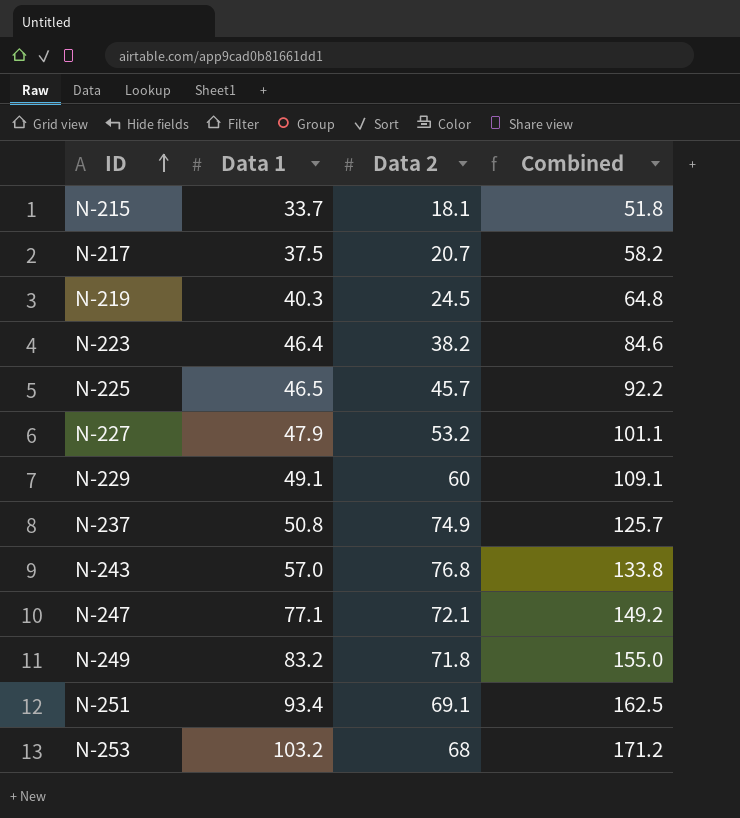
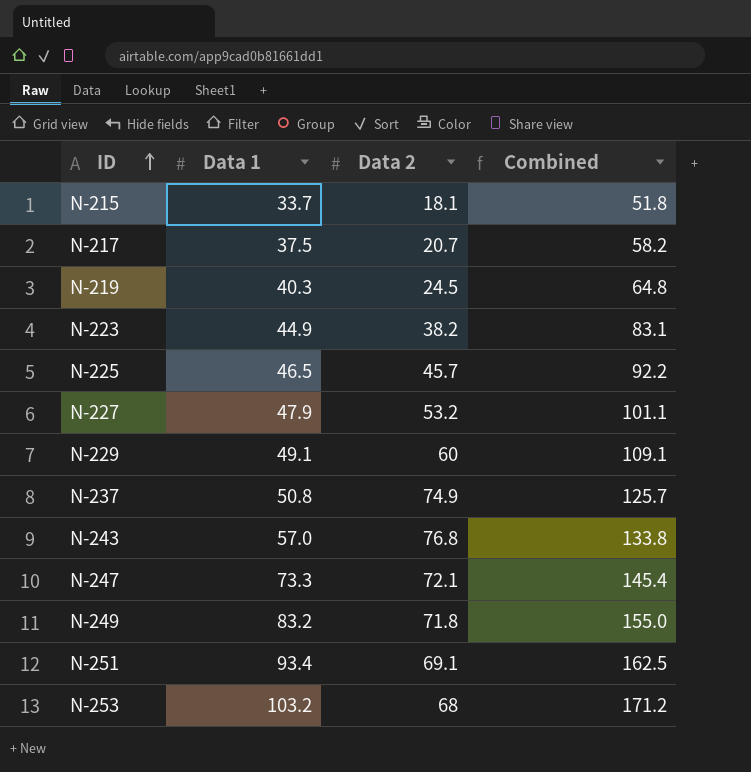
N-223 | Data 1: 46.4 -> 44.9
N-223 | Combined: 84.6 -> 83.1
N-247 | Data 1: 77.1 -> 73.3
N-247 | Combined: 149.2 -> 145.4

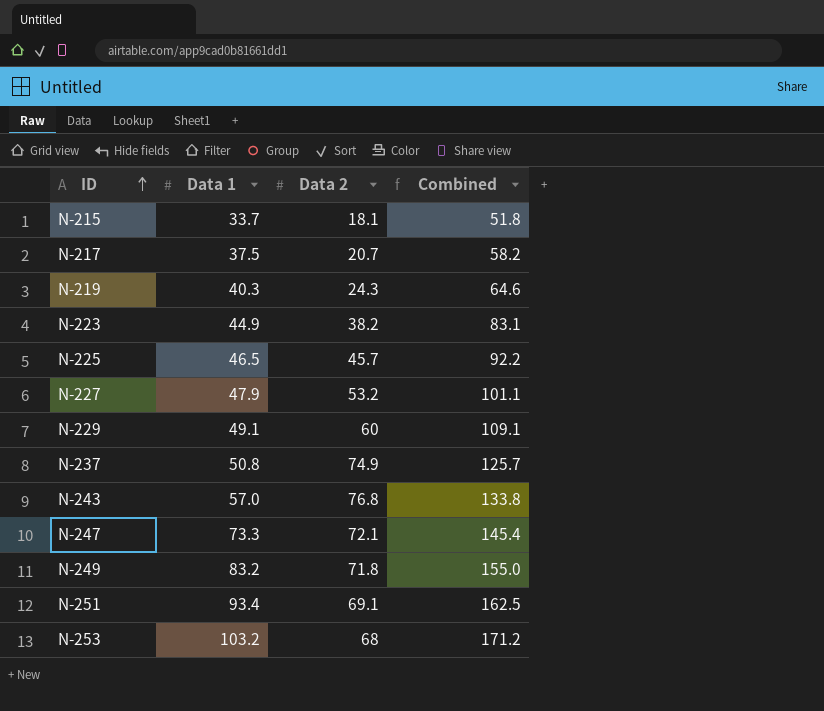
N-219 | Data 2: 24.5 -> 24.3
N-219 | Combined: 64.8 -> 64.6

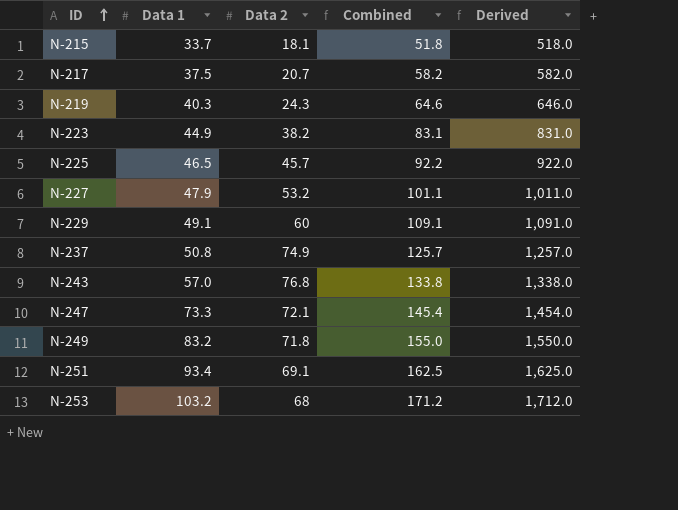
column Derived | formula: none -> [Combined] * 10

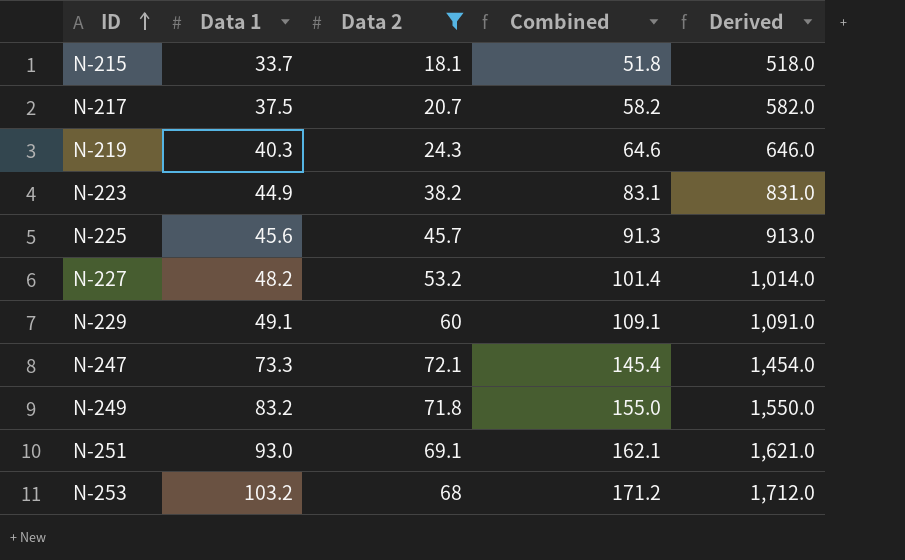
filter: none -> Data 2 <= 72.1
N-225 | Data 1: 46.5 -> 45.6
N-225 | Combined: 92.2 -> 91.3
N-225 | Derived: 922.0 -> 913.0
N-227 | Data 1: 47.9 -> 48.2
N-227 | Combined: 101.1 -> 101.4
N-227 | Derived: 1,011.0 -> 1,014.0
N-251 | Data 1: 93.4 -> 93.0
N-251 | Combined: 162.5 -> 162.1
N-251 | Derived: 1,625.0 -> 1,621.0

